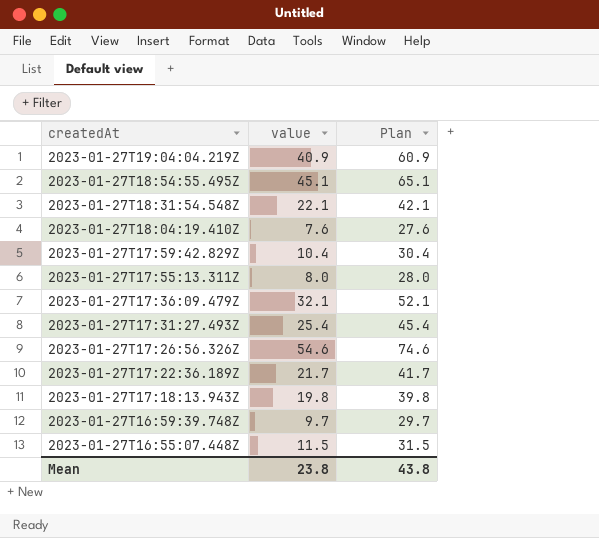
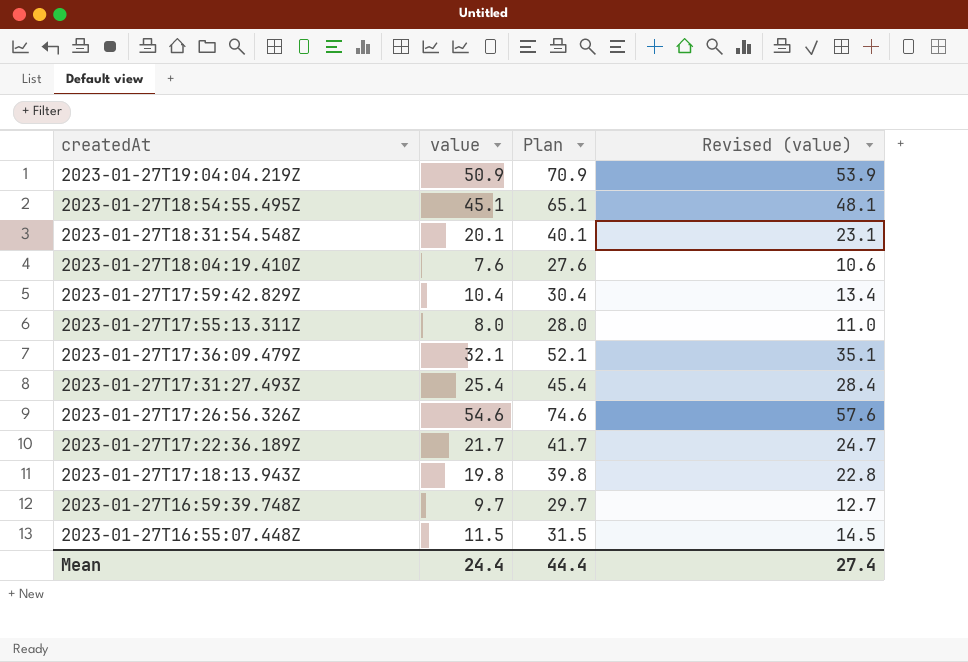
column Revised (value) | formula: none -> [value] + 3
2023-01-27T19:04:04.219Z | value: 40.9 -> 50.9
2023-01-27T19:04:04.219Z | Plan: 60.9 -> 70.9
2023-01-27T18:31:54.548Z | value: 22.1 -> 20.1
2023-01-27T18:31:54.548Z | Plan: 42.1 -> 40.1
Mean | value: 23.8 -> 24.4
Mean | Plan: 43.8 -> 44.4

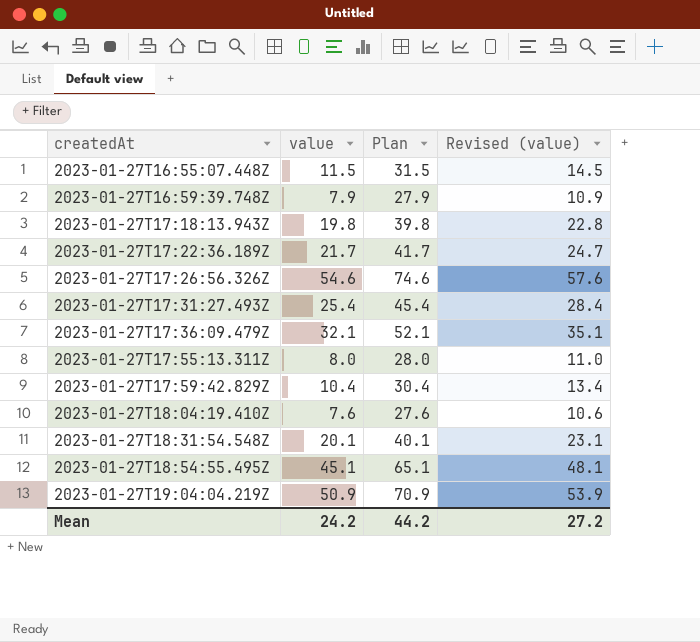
row order: createdAt descending -> createdAt ascending
2023-01-27T16:59:39.748Z | value: 9.7 -> 7.9
2023-01-27T16:59:39.748Z | Plan: 29.7 -> 27.9
2023-01-27T16:59:39.748Z | Revised (value): 12.7 -> 10.9
Mean | value: 24.4 -> 24.2
Mean | Plan: 44.4 -> 44.2
Mean | Revised (value): 27.4 -> 27.2

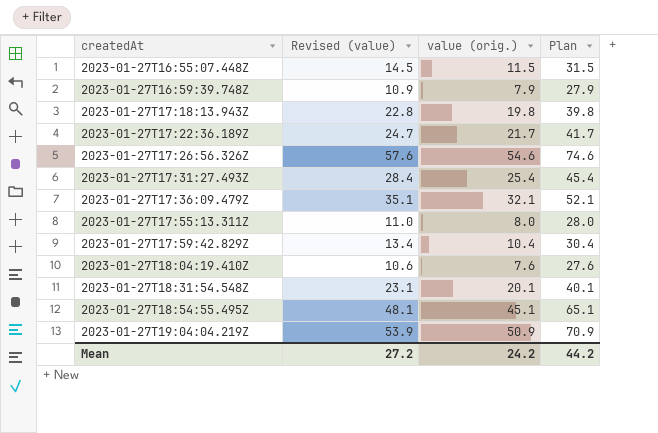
column Revised (value) | position: 4 -> 2
column name: value -> value (orig.)

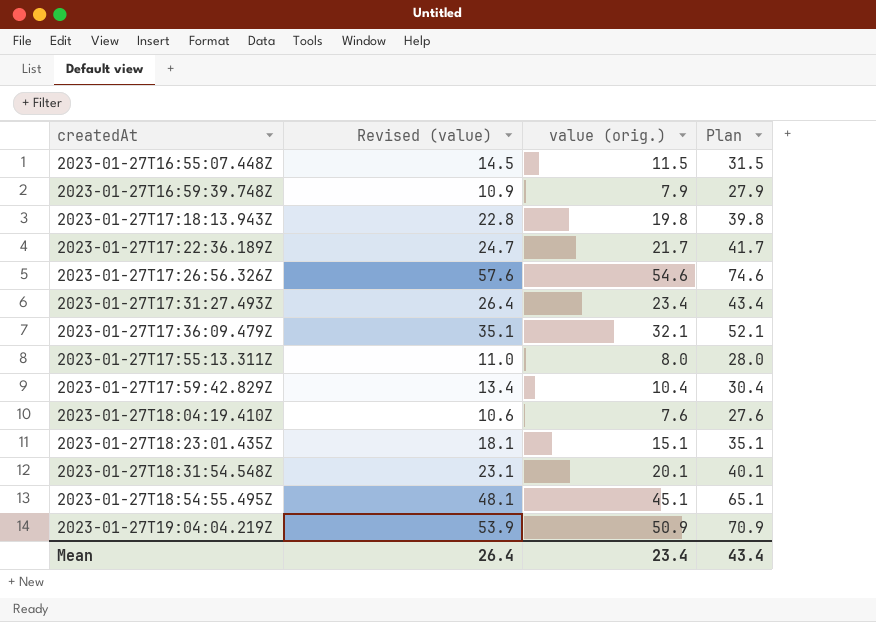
2023-01-27T17:31:27.493Z | Revised (value): 28.4 -> 26.4
2023-01-27T17:31:27.493Z | value (orig.): 25.4 -> 23.4
2023-01-27T17:31:27.493Z | Plan: 45.4 -> 43.4
row 2023-01-27T18:23:01.435Z: none -> 18.1 | 15.1 | 35.1
Mean | Revised (value): 27.2 -> 26.4
Mean | value (orig.): 24.2 -> 23.4
Mean | Plan: 44.2 -> 43.4

